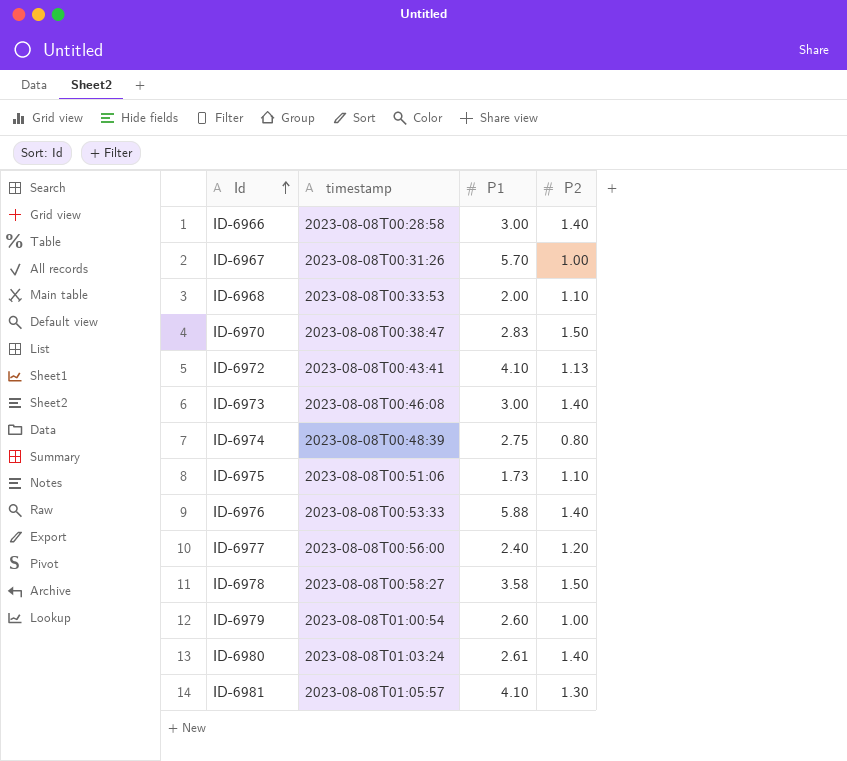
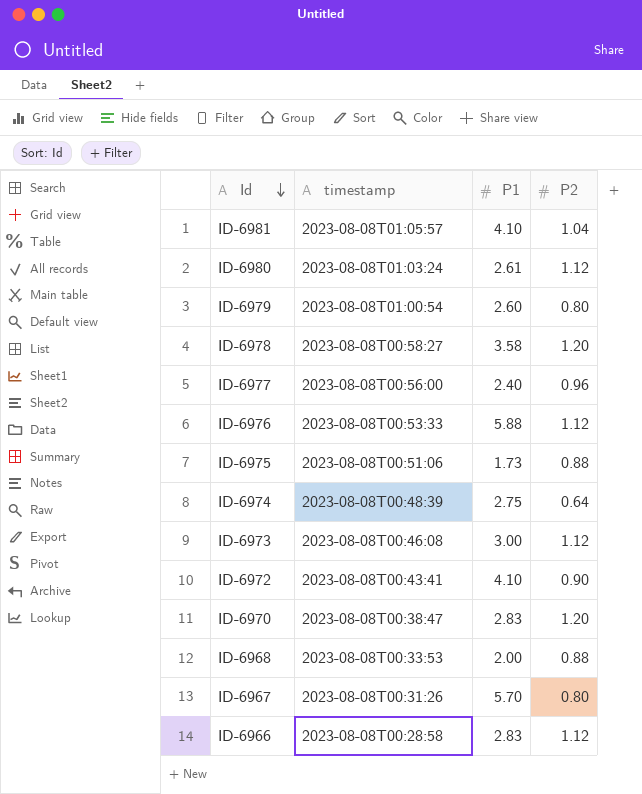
row order: Id ascending -> Id descending
ID-6981 | P2: 1.30 -> 1.04
ID-6980 | P2: 1.40 -> 1.12
ID-6979 | P2: 1.00 -> 0.80
ID-6978 | P2: 1.50 -> 1.20
ID-6977 | P2: 1.20 -> 0.96
ID-6976 | P2: 1.40 -> 1.12
ID-6975 | P2: 1.10 -> 0.88
ID-6974 | P2: 0.80 -> 0.64
ID-6973 | P2: 1.40 -> 1.12
ID-6972 | P2: 1.13 -> 0.90
ID-6970 | P2: 1.50 -> 1.20
ID-6968 | P2: 1.10 -> 0.88
ID-6967 | P2: 1.00 -> 0.80
ID-6966 | P1: 3.00 -> 2.83
ID-6966 | P2: 1.40 -> 1.12

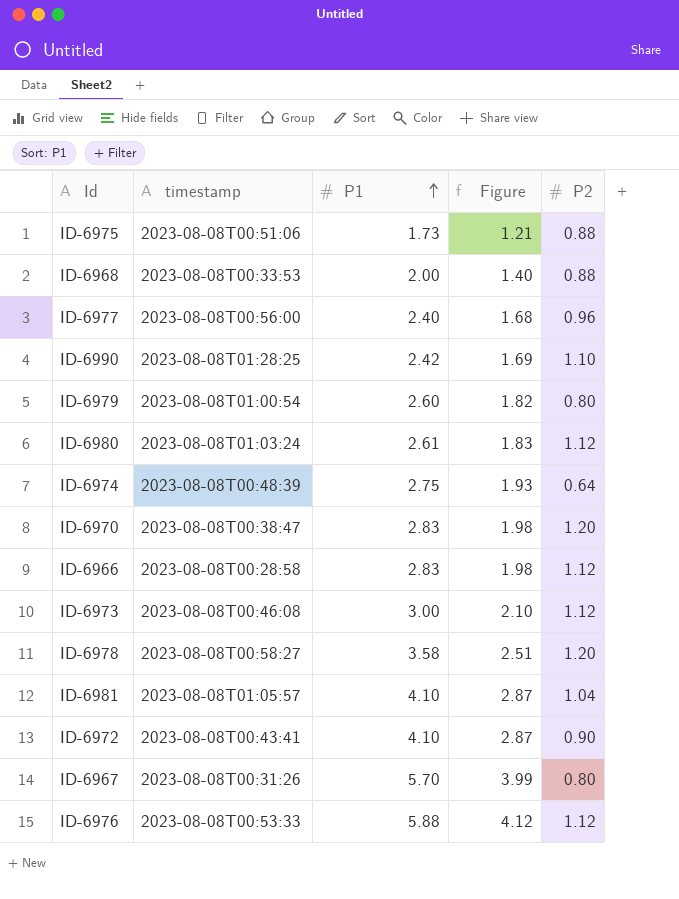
row order: Id descending -> P1 ascending
column Figure | formula: none -> [P1] * 0.7
row ID-6990: none -> 2023-08-08T01:28:25 | 2.42 | 1.69 | 1.10

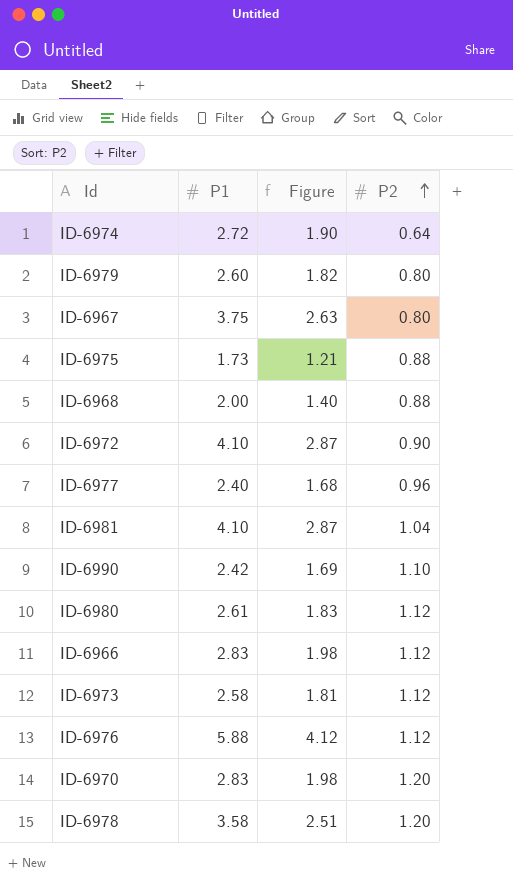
row order: P1 ascending -> P2 ascending
column timestamp | position: 2 -> none
ID-6974 | P1: 2.75 -> 2.72
ID-6974 | Figure: 1.93 -> 1.90
ID-6967 | P1: 5.70 -> 3.75
ID-6967 | Figure: 3.99 -> 2.63
ID-6973 | P1: 3.00 -> 2.58
ID-6973 | Figure: 2.10 -> 1.81

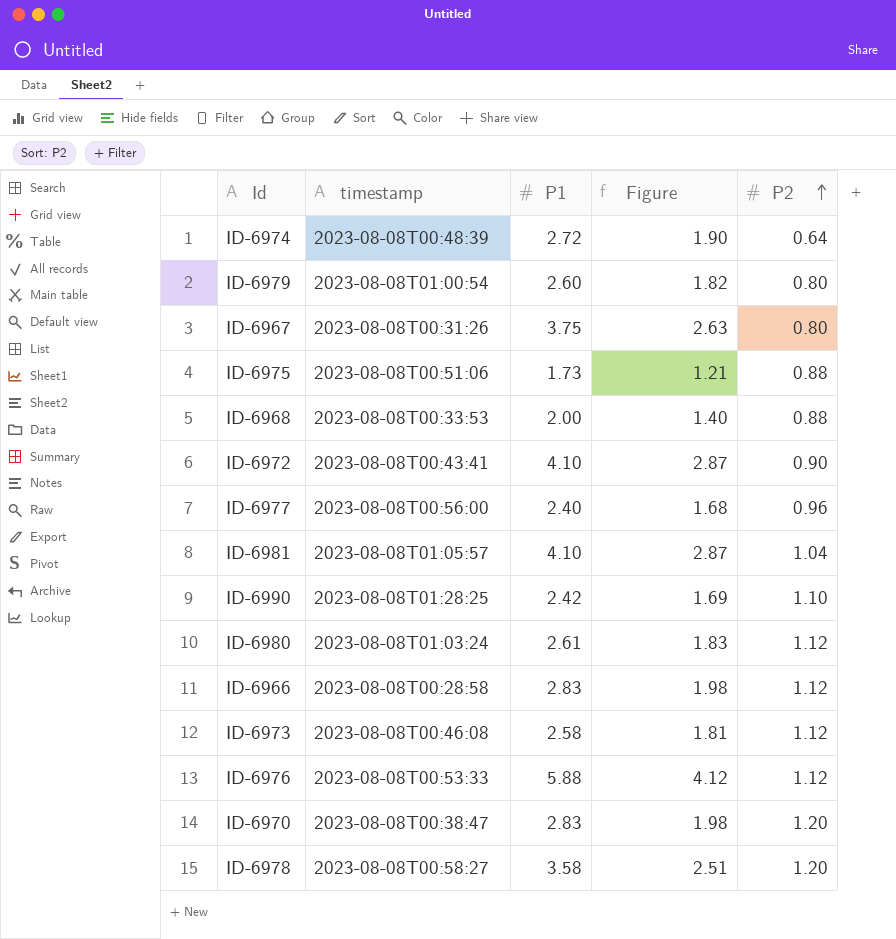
column timestamp | position: none -> 2

